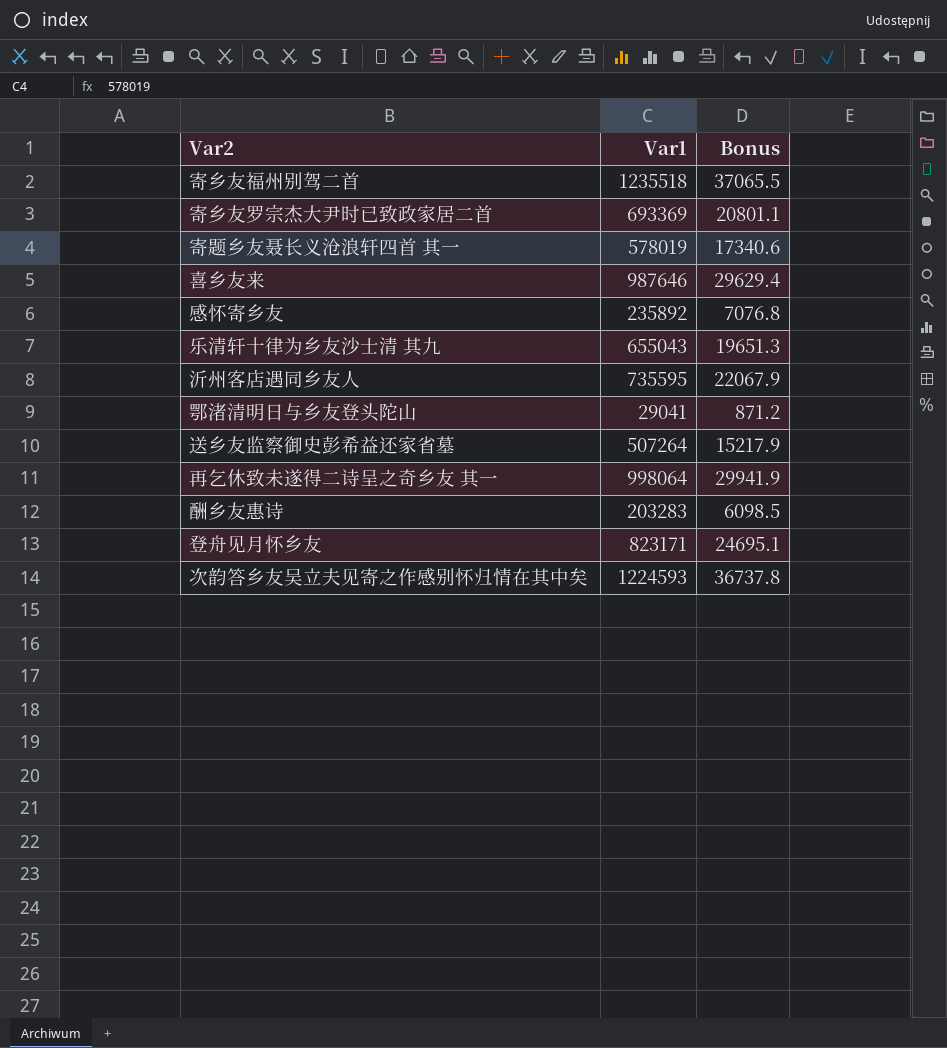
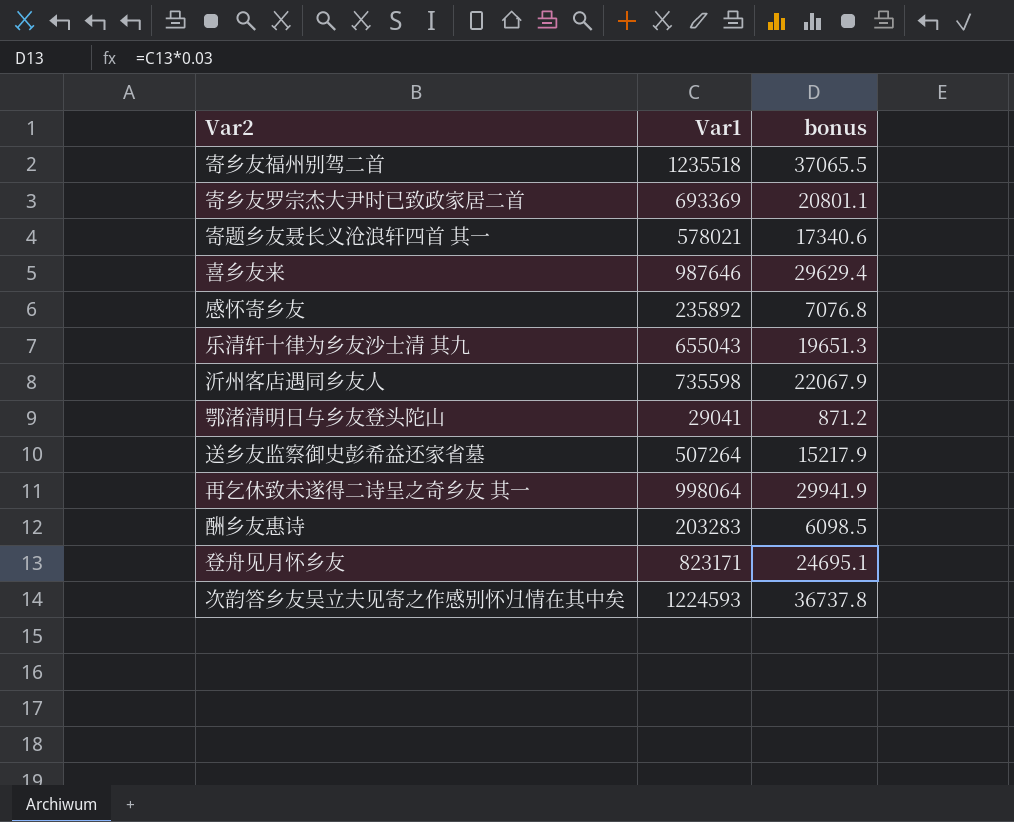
column name: Bonus -> bonus
寄题乡友聂长义沧浪轩四首 其一 | Var1: 578019 -> 578021
沂州客店遇同乡友人 | Var1: 735595 -> 735598

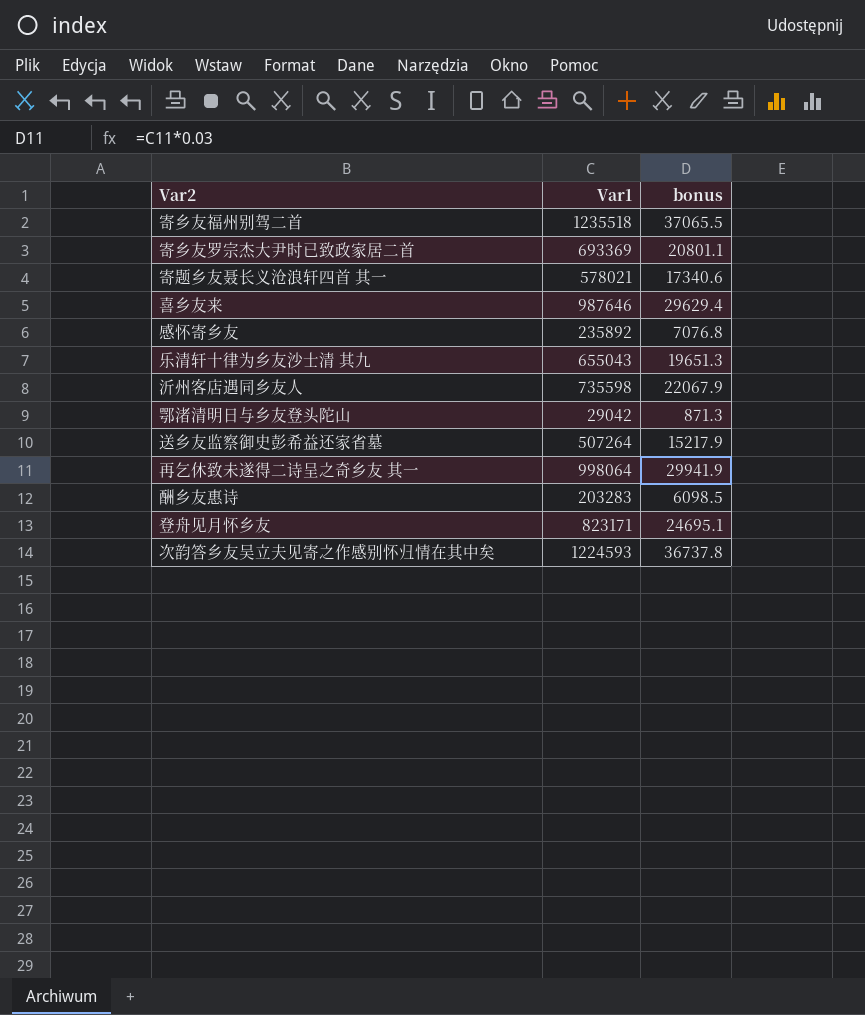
鄂渚清明日与乡友登头陀山 | Var1: 29041 -> 29042
鄂渚清明日与乡友登头陀山 | bonus: 871.2 -> 871.3

